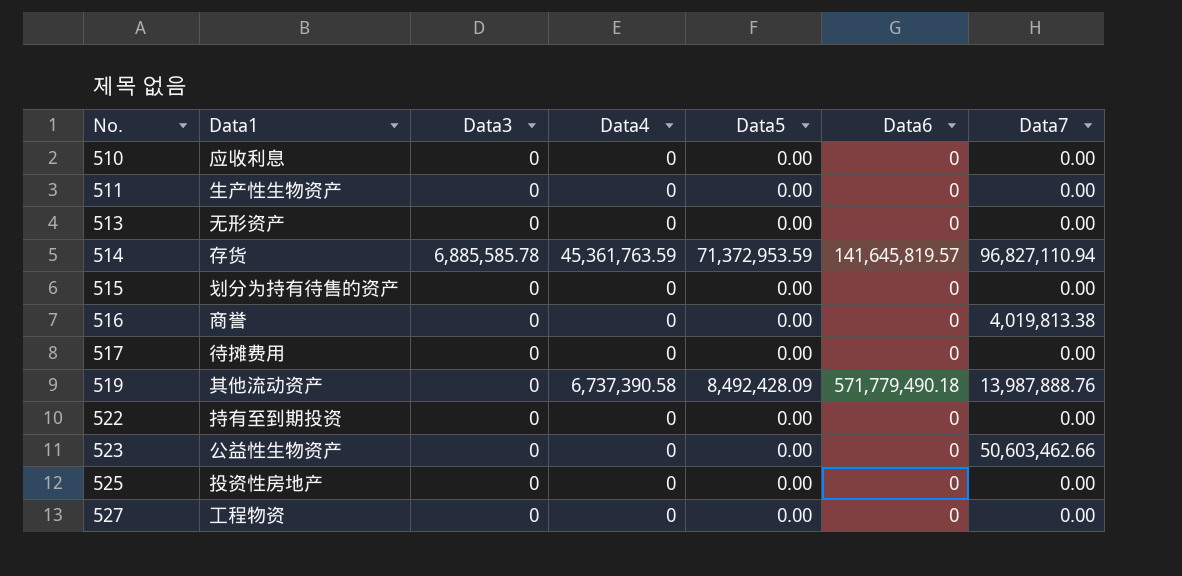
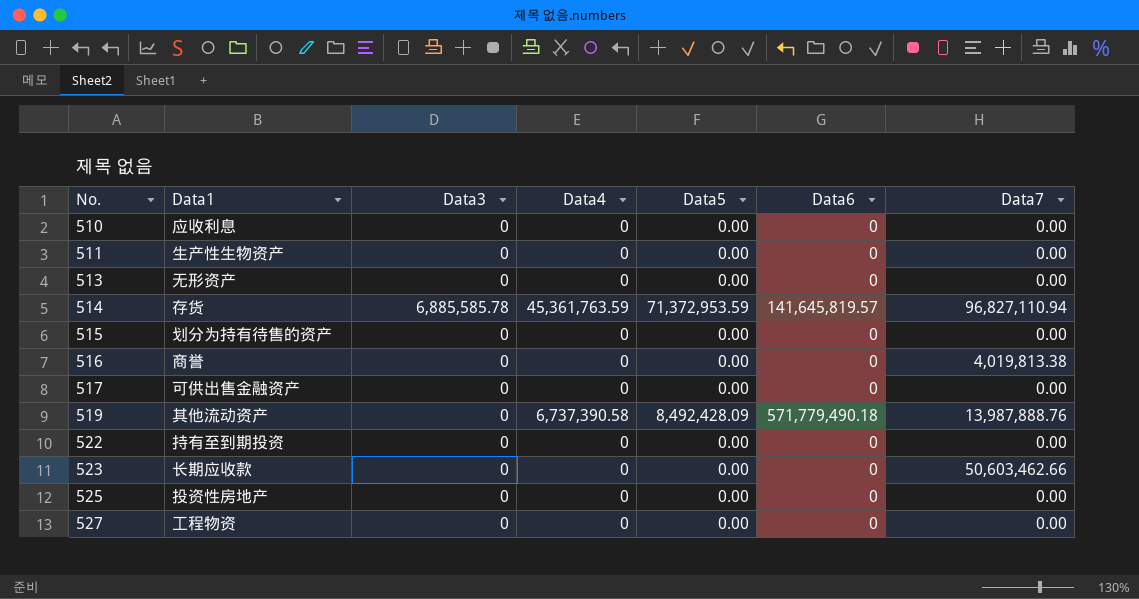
517 | Data1: 待摊费用 -> 可供出售金融资产
523 | Data1: 公益性生物资产 -> 长期应收款

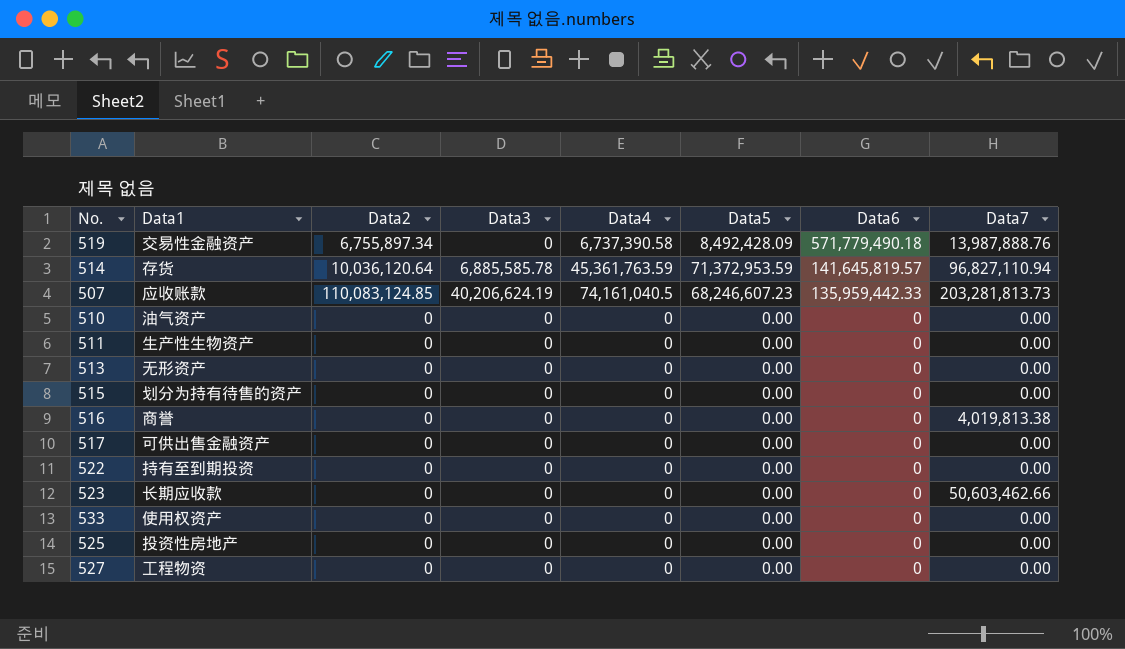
row order: No. ascending -> Data6 descending
column Data2 | position: none -> 3
519 | Data1: 其他流动资产 -> 交易性金融资产
row 507: none -> 应收账款 | 110,083,124.85 | 40,206,624.19 | 74,161,040.5 | 68,246,607.23 | 135,959,442.33 | 203,281,813.73
510 | Data1: 应收利息 -> 油气资产
row 533: none -> 使用权资产 | 0 | 0 | 0 | 0.00 | 0 | 0.00

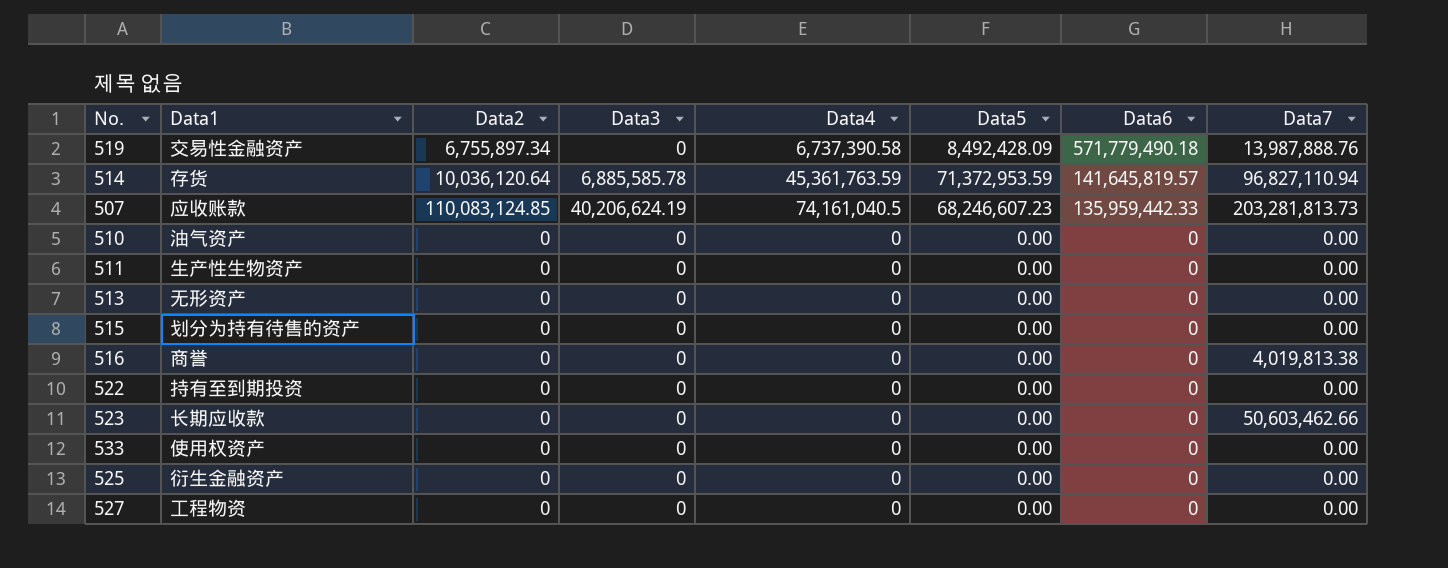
row 517: 可供出售金融资产 | 0 | 0 | 0 | 0.00 | 0 | 0.00 -> none
525 | Data1: 投资性房地产 -> 衍生金融资产

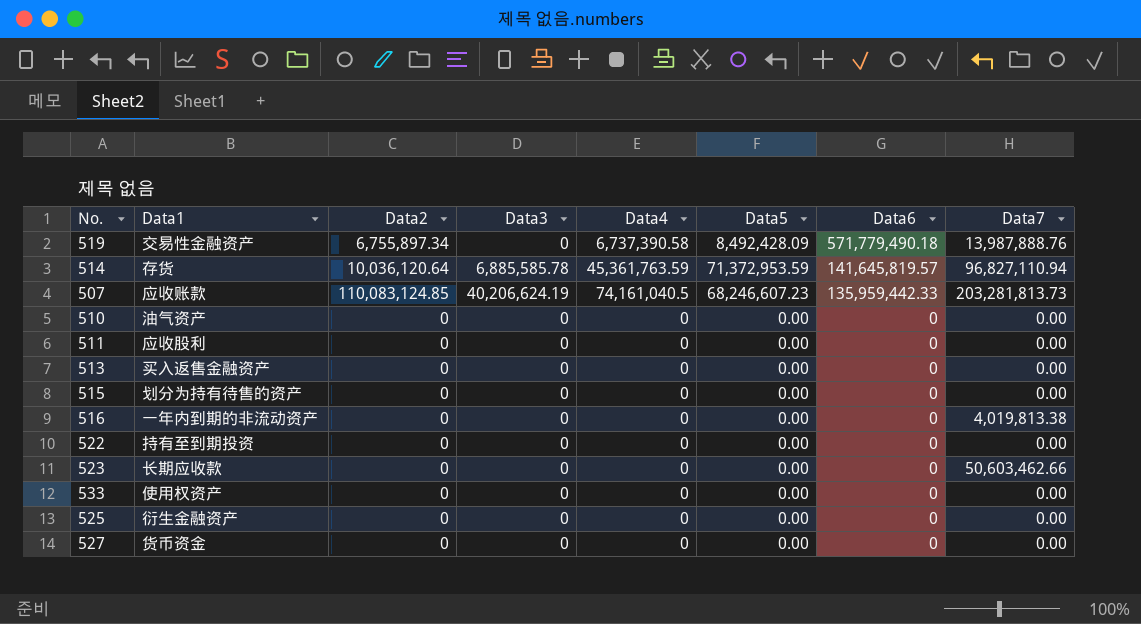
511 | Data1: 生产性生物资产 -> 应收股利
513 | Data1: 无形资产 -> 买入返售金融资产
516 | Data1: 商誉 -> 一年内到期的非流动资产
527 | Data1: 工程物资 -> 货币资金

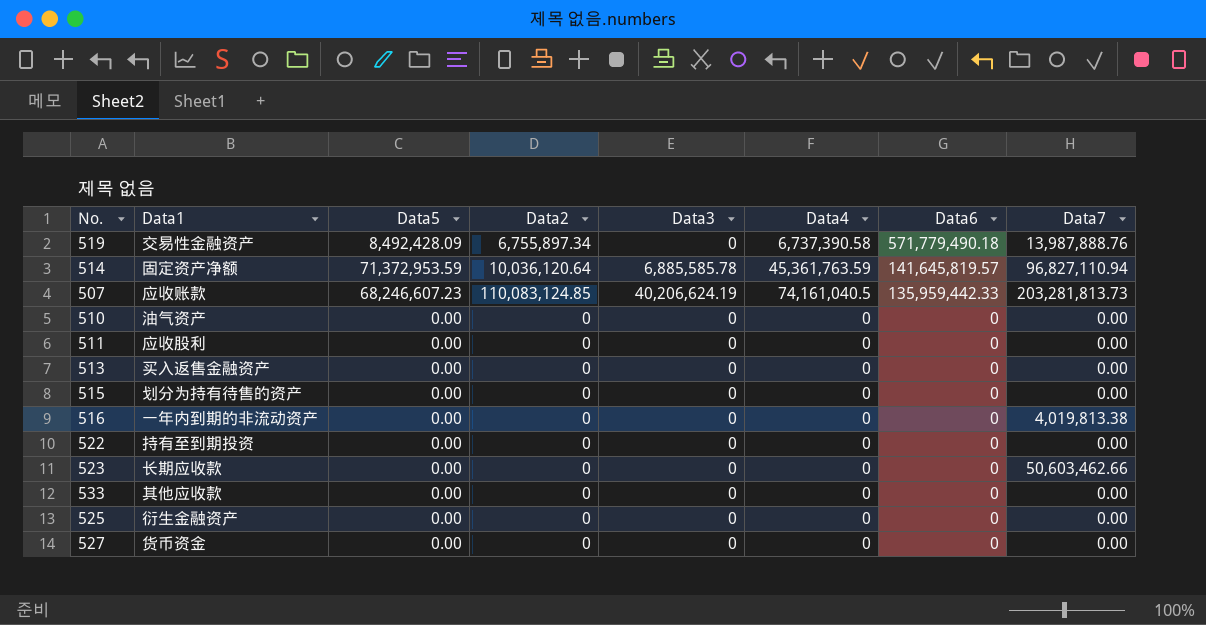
column Data5 | position: 6 -> 3
514 | Data1: 存货 -> 固定资产净额
533 | Data1: 使用权资产 -> 其他应收款

